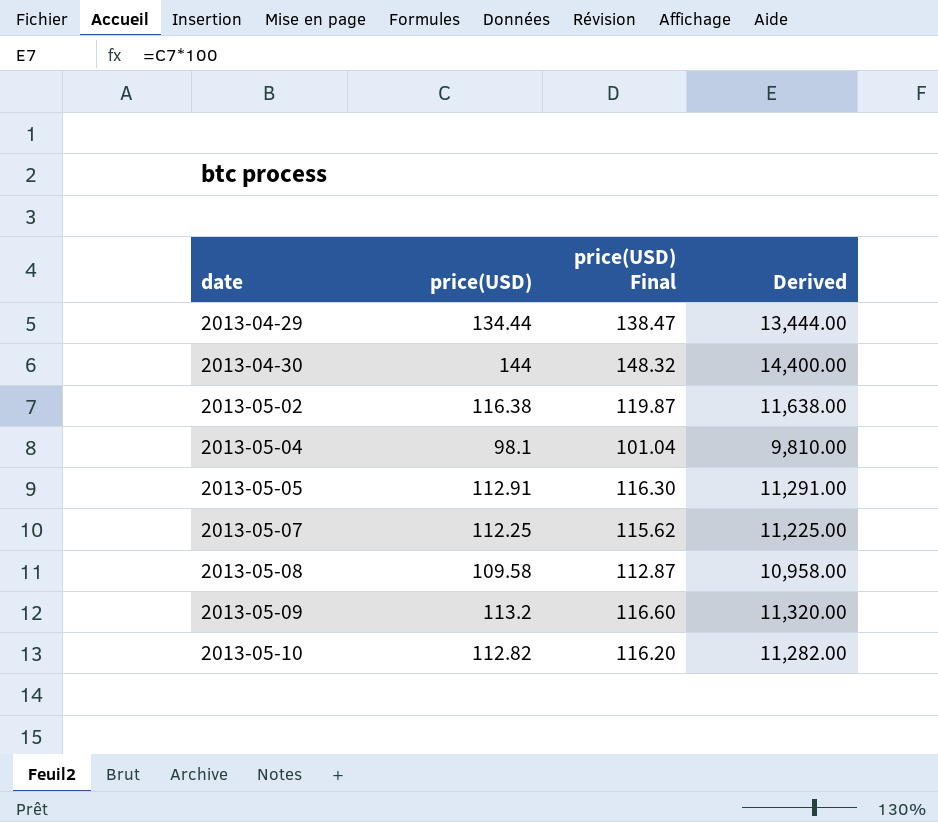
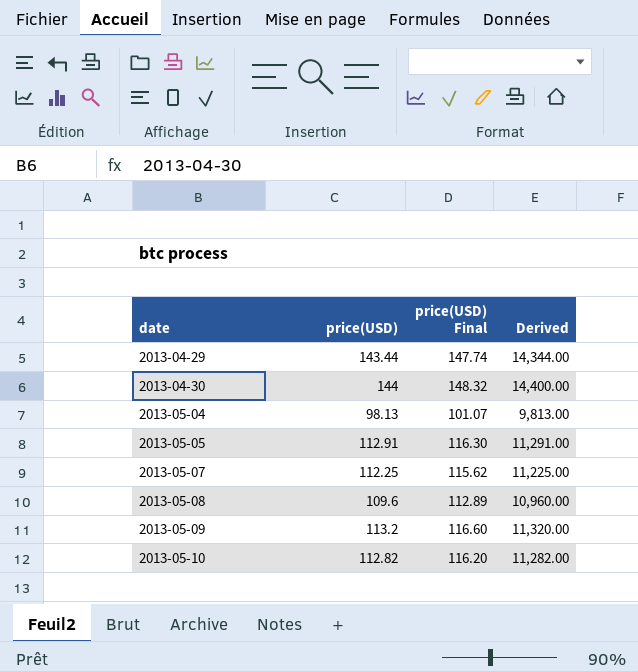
row 2013-05-02: 116.38 | 119.87 | 11,638.00 -> none
2013-04-29 | price(USD): 134.44 -> 143.44
2013-04-29 | price(USD) Final: 138.47 -> 147.74
2013-04-29 | Derived: 13,444.00 -> 14,344.00
2013-05-04 | price(USD): 98.1 -> 98.13
2013-05-04 | price(USD) Final: 101.04 -> 101.07
2013-05-04 | Derived: 9,810.00 -> 9,813.00
2013-05-08 | price(USD): 109.58 -> 109.6
2013-05-08 | price(USD) Final: 112.87 -> 112.89
2013-05-08 | Derived: 10,958.00 -> 10,960.00

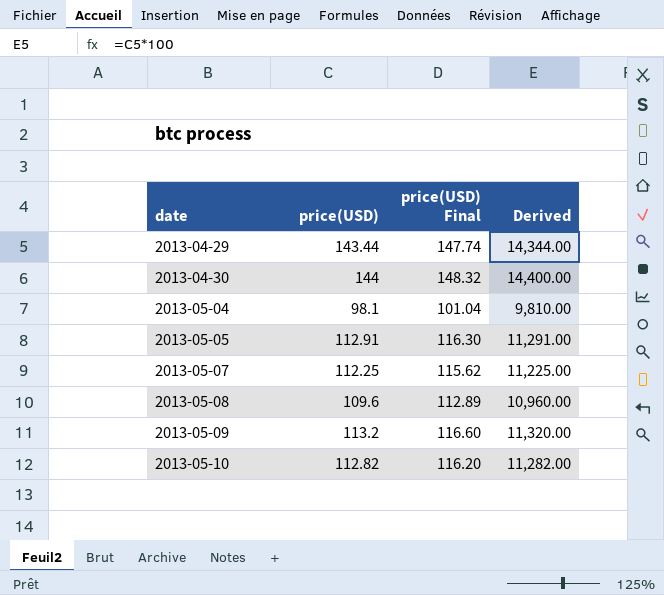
2013-05-04 | price(USD): 98.13 -> 98.1
2013-05-04 | price(USD) Final: 101.07 -> 101.04
2013-05-04 | Derived: 9,813.00 -> 9,810.00

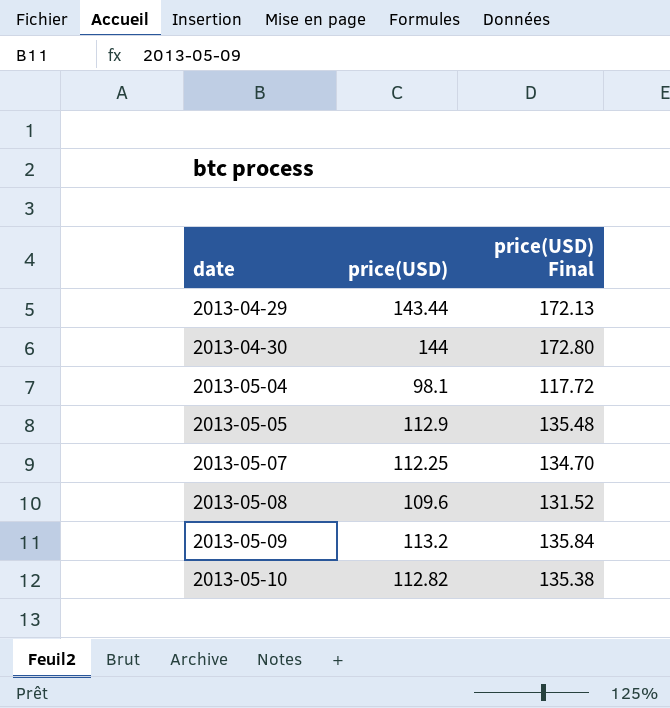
column Derived | formula: [price(USD)] * 100 -> none
column price(USD) Final | formula: [price(USD)] * 1.03 -> [price(USD)] * 1.2
2013-05-05 | price(USD): 112.91 -> 112.9

